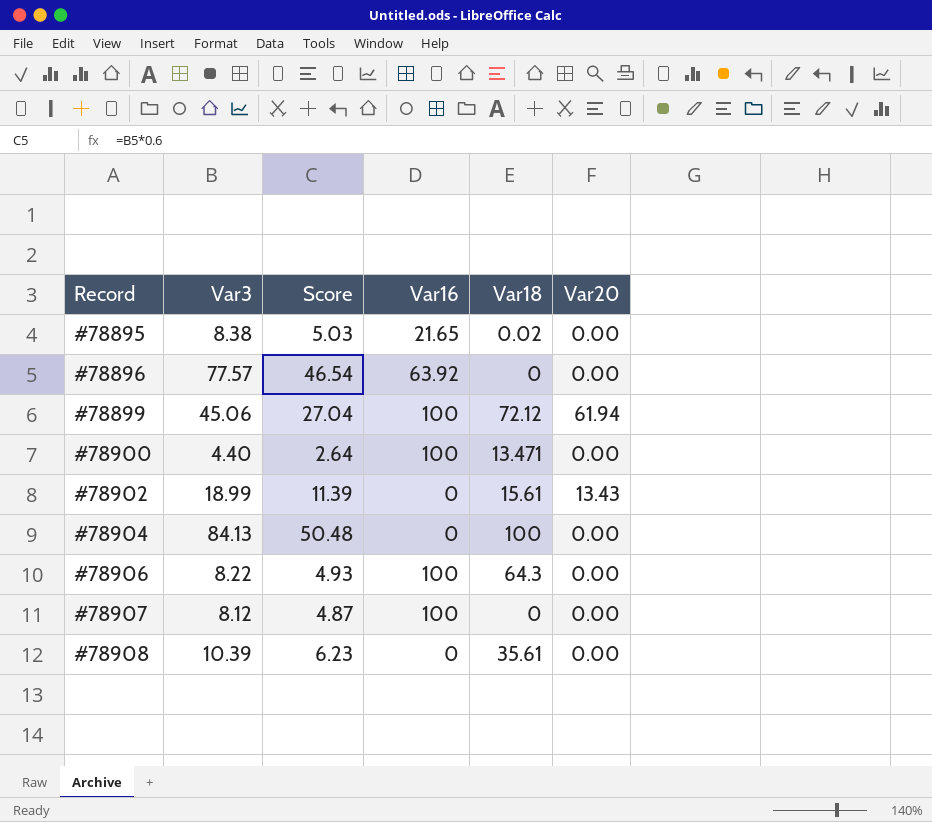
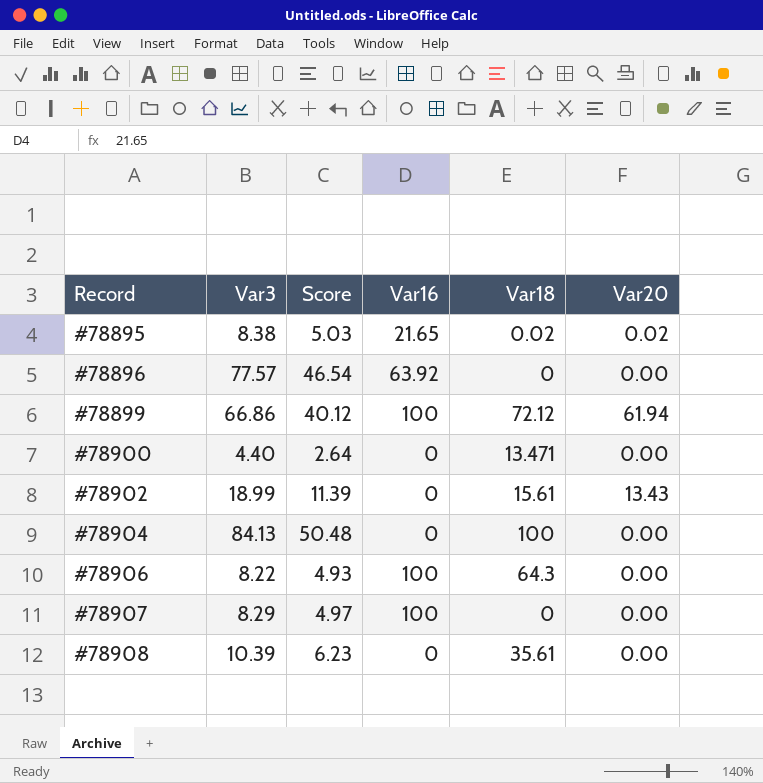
#78895 | Var20: 0.00 -> 0.02
#78899 | Var3: 45.06 -> 66.86
#78899 | Score: 27.04 -> 40.12
#78900 | Var16: 100 -> 0
#78907 | Var3: 8.12 -> 8.29
#78907 | Score: 4.87 -> 4.97

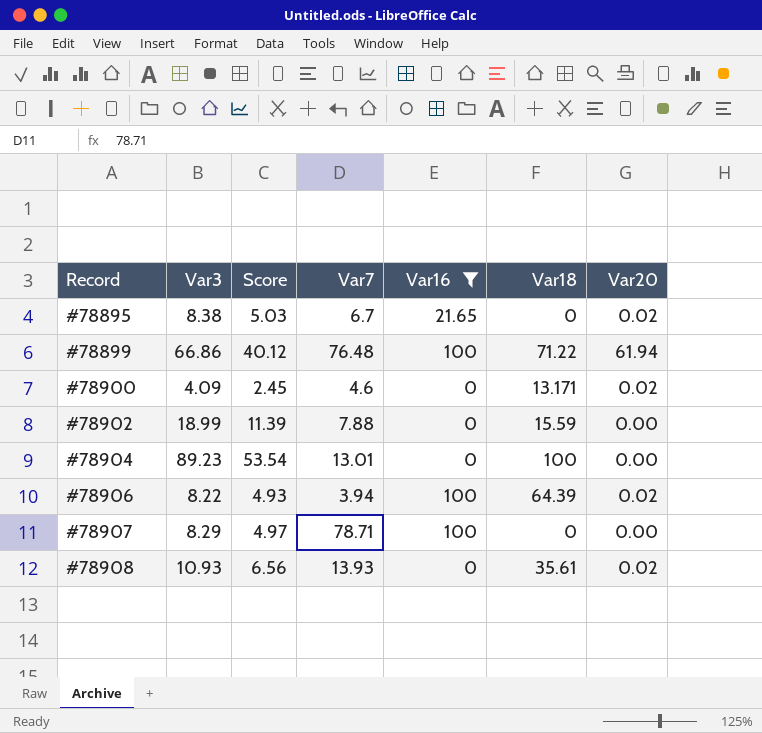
filter: none -> Var16 != 63.92
column Var7 | position: none -> 4
#78895 | Var18: 0.02 -> 0
#78899 | Var18: 72.12 -> 71.22
#78900 | Var3: 4.40 -> 4.09
#78900 | Score: 2.64 -> 2.45
#78900 | Var18: 13.471 -> 13.171
#78900 | Var20: 0.00 -> 0.02
#78902 | Var18: 15.61 -> 15.59
#78902 | Var20: 13.43 -> 0.00
#78904 | Var3: 84.13 -> 89.23
#78904 | Score: 50.48 -> 53.54
#78906 | Var18: 64.3 -> 64.39
#78906 | Var20: 0.00 -> 0.02
#78908 | Var3: 10.39 -> 10.93
#78908 | Score: 6.23 -> 6.56
#78908 | Var20: 0.00 -> 0.02

